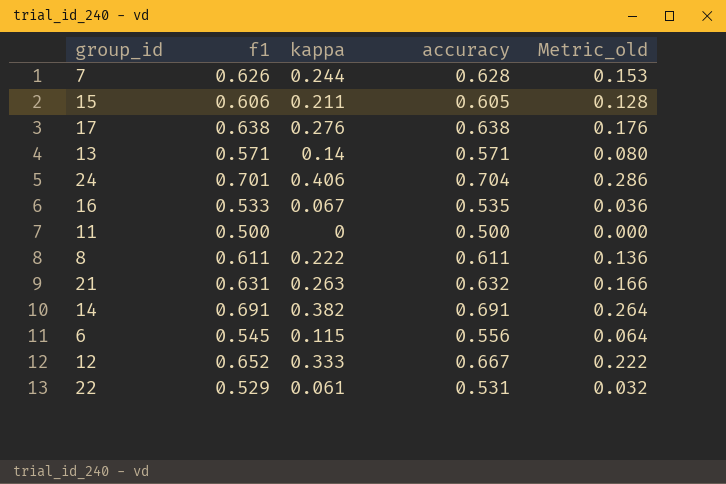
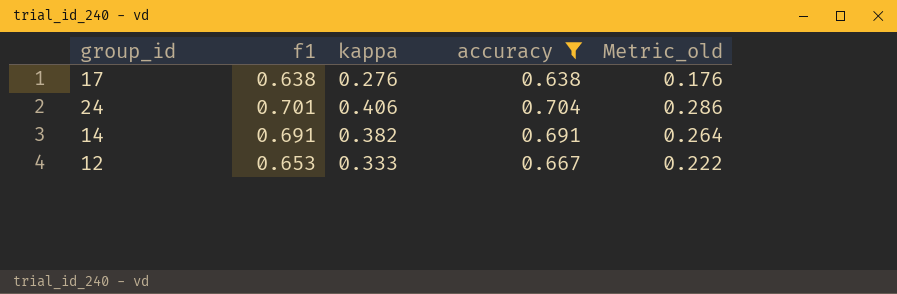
filter: none -> accuracy >= 0.638
12 | f1: 0.652 -> 0.653

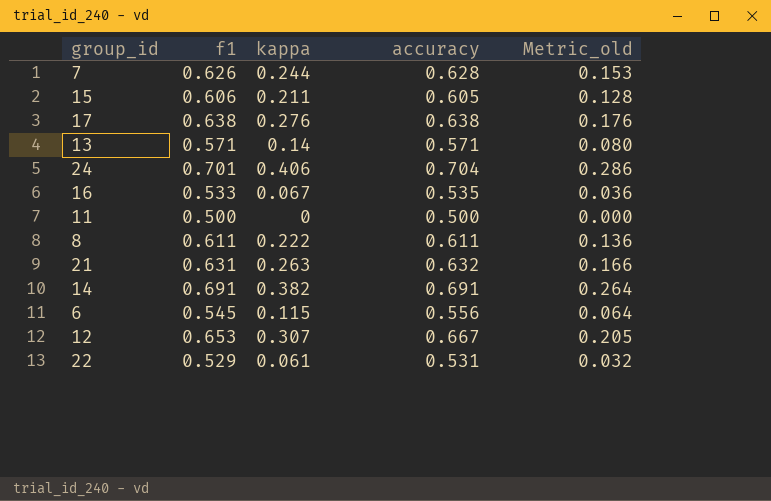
filter: accuracy >= 0.638 -> none
12 | kappa: 0.333 -> 0.307
12 | Metric_old: 0.222 -> 0.205

